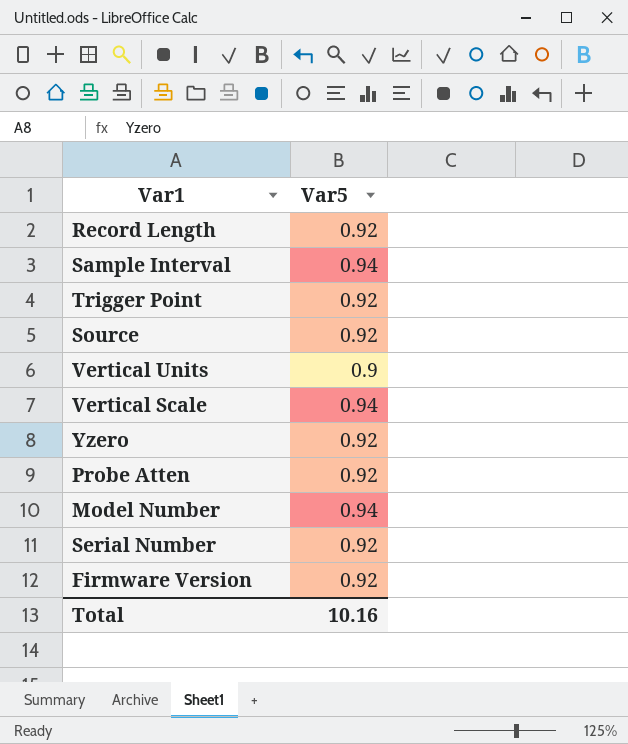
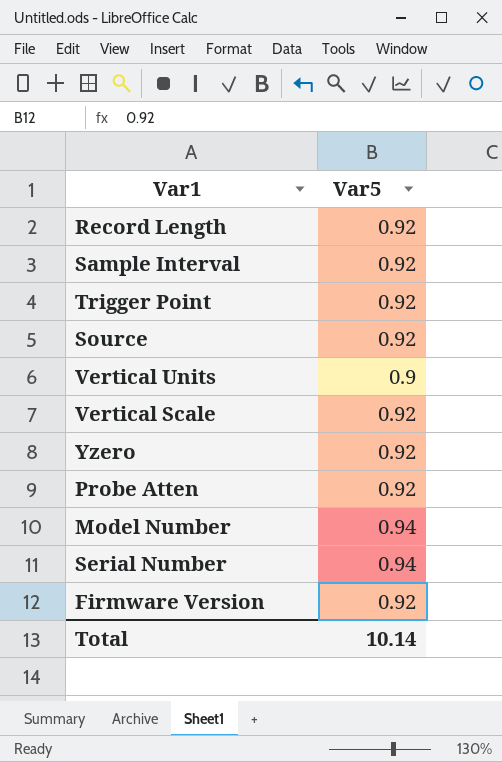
Sample Interval | Var5: 0.94 -> 0.92
Vertical Scale | Var5: 0.94 -> 0.92
Serial Number | Var5: 0.92 -> 0.94
Total | Var5: 10.16 -> 10.14

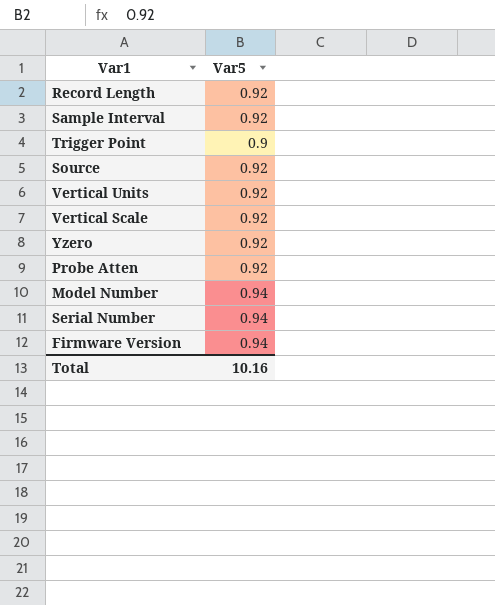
Trigger Point | Var5: 0.92 -> 0.9
Vertical Units | Var5: 0.9 -> 0.92
Firmware Version | Var5: 0.92 -> 0.94
Total | Var5: 10.14 -> 10.16

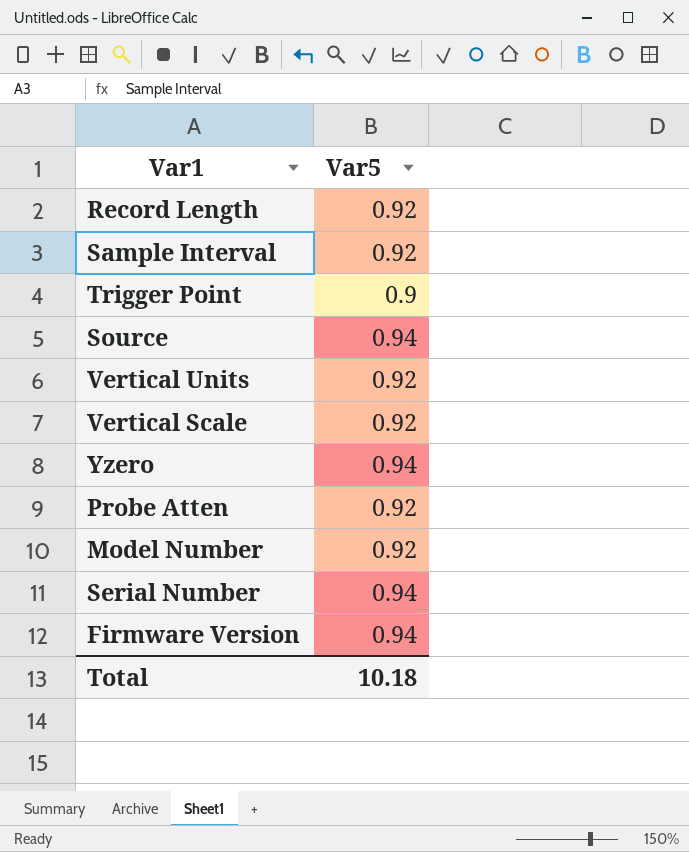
Source | Var5: 0.92 -> 0.94
Yzero | Var5: 0.92 -> 0.94
Model Number | Var5: 0.94 -> 0.92
Total | Var5: 10.16 -> 10.18

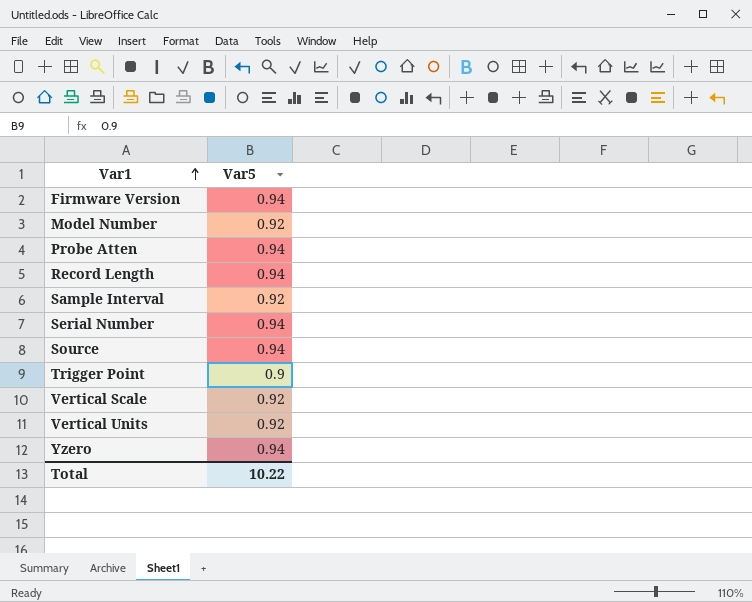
row order: none -> Var1 ascending
Probe Atten | Var5: 0.92 -> 0.94
Record Length | Var5: 0.92 -> 0.94
Total | Var5: 10.18 -> 10.22

